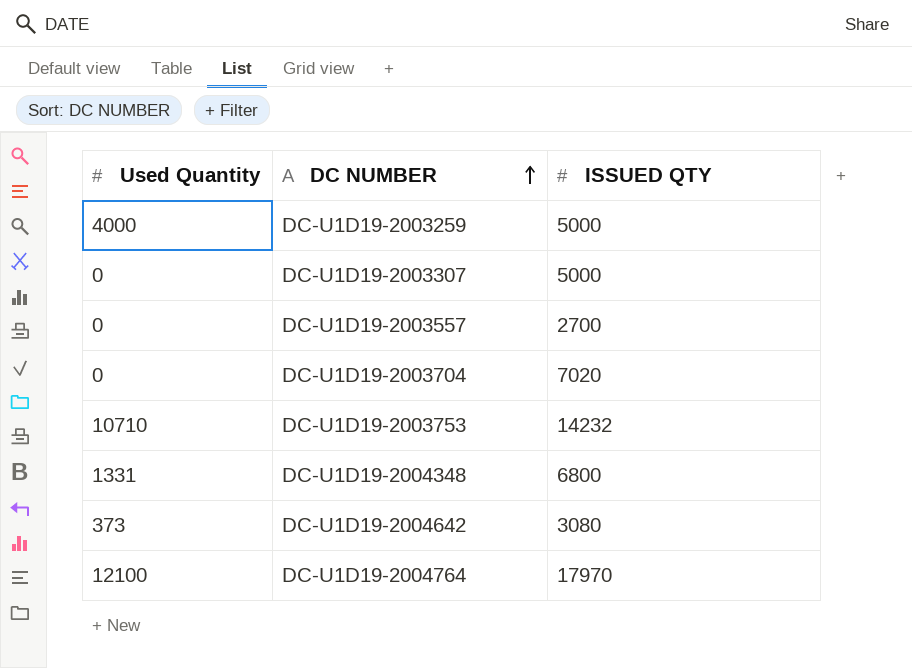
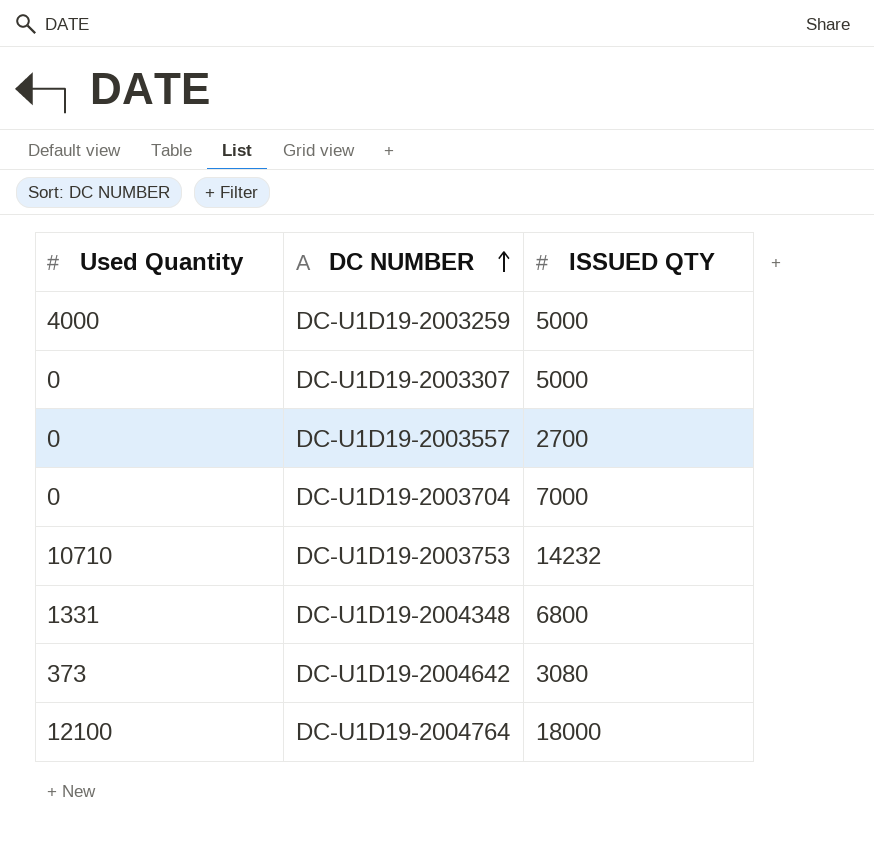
DC-U1D19-2003704 | ISSUED QTY: 7020 -> 7000
DC-U1D19-2004764 | ISSUED QTY: 17970 -> 18000

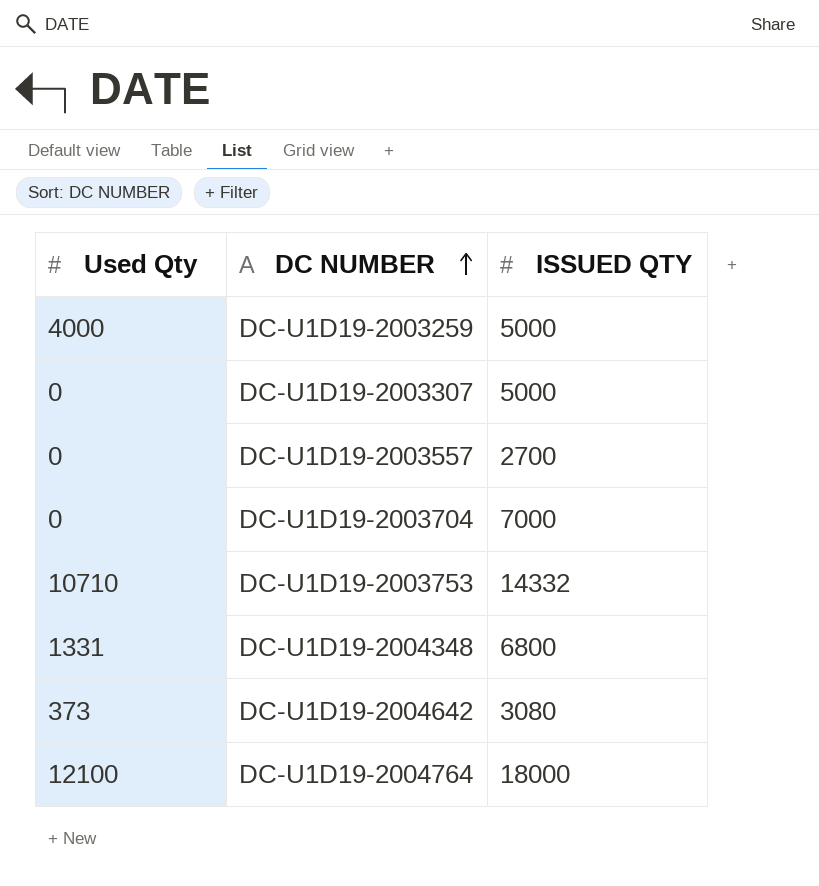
column name: Used Quantity -> Used Qty
DC-U1D19-2003753 | ISSUED QTY: 14232 -> 14332

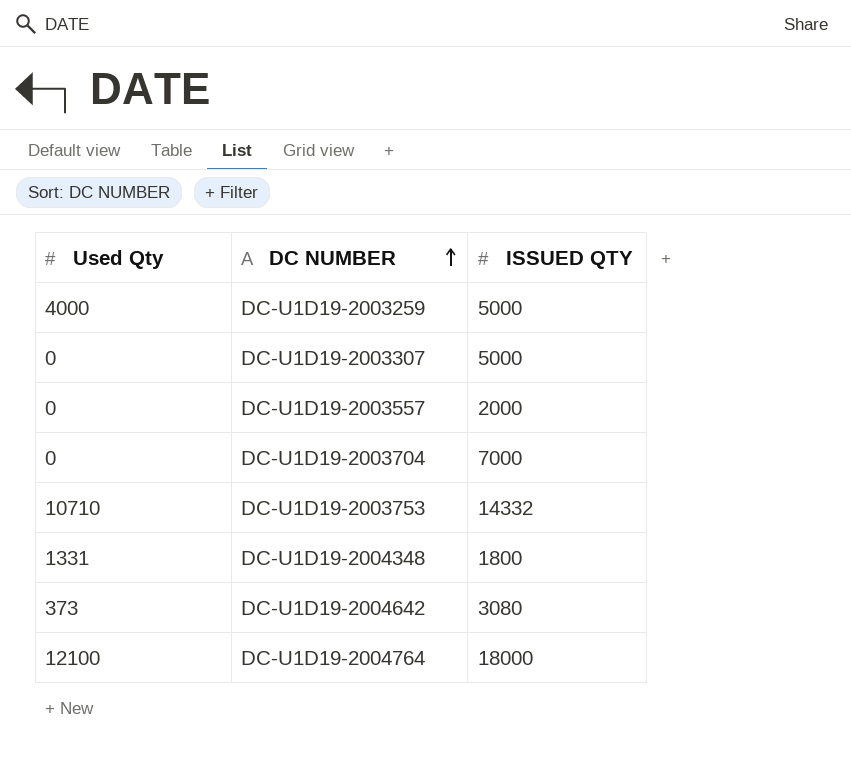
DC-U1D19-2003557 | ISSUED QTY: 2700 -> 2000
DC-U1D19-2004348 | ISSUED QTY: 6800 -> 1800

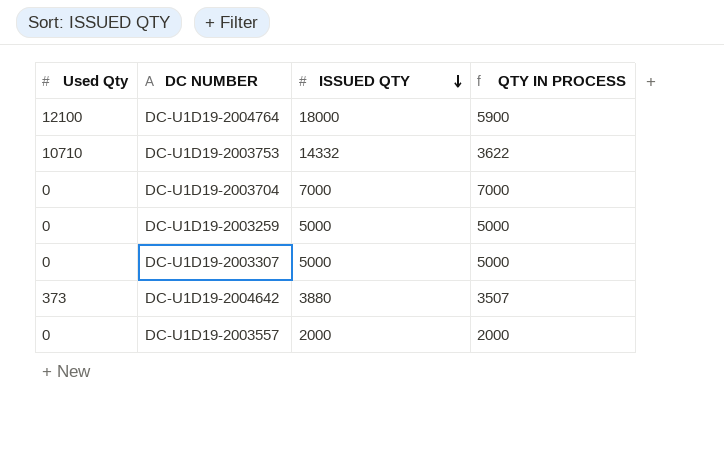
row order: DC NUMBER ascending -> ISSUED QTY descending
column QTY IN PROCESS | formula: none -> [ISSUED QTY] - [Used Qty]
row DC-U1D19-2004348: 1331 | 1800 -> none
DC-U1D19-2003259 | Used Qty: 4000 -> 0
DC-U1D19-2004642 | ISSUED QTY: 3080 -> 3880

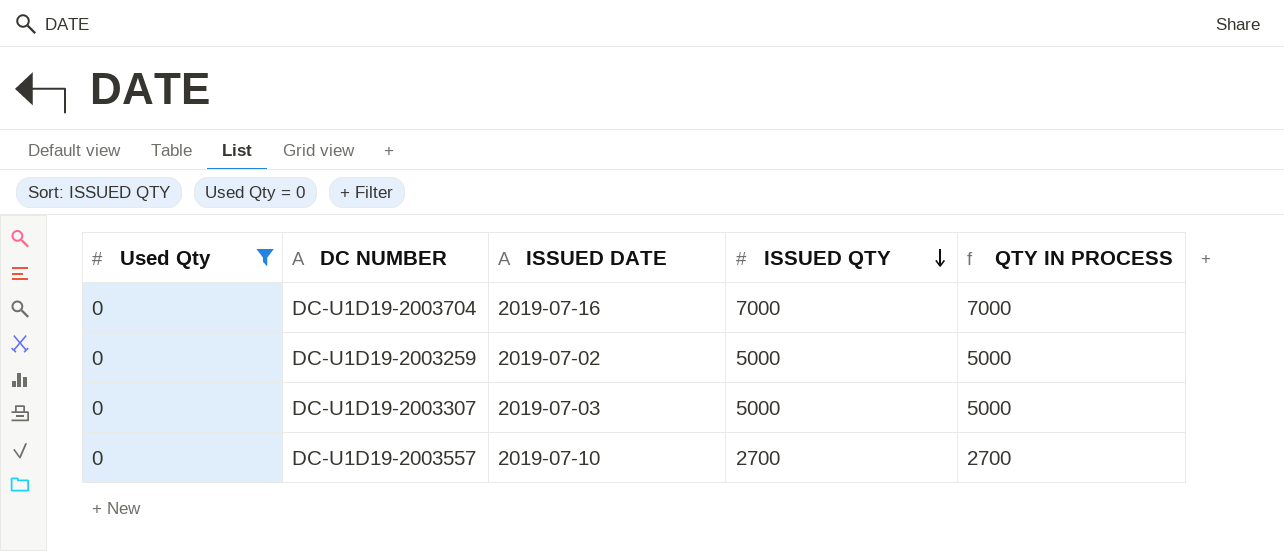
filter: none -> Used Qty = 0
column ISSUED DATE | position: none -> 3
DC-U1D19-2003557 | ISSUED QTY: 2000 -> 2700
DC-U1D19-2003557 | QTY IN PROCESS: 2000 -> 2700

